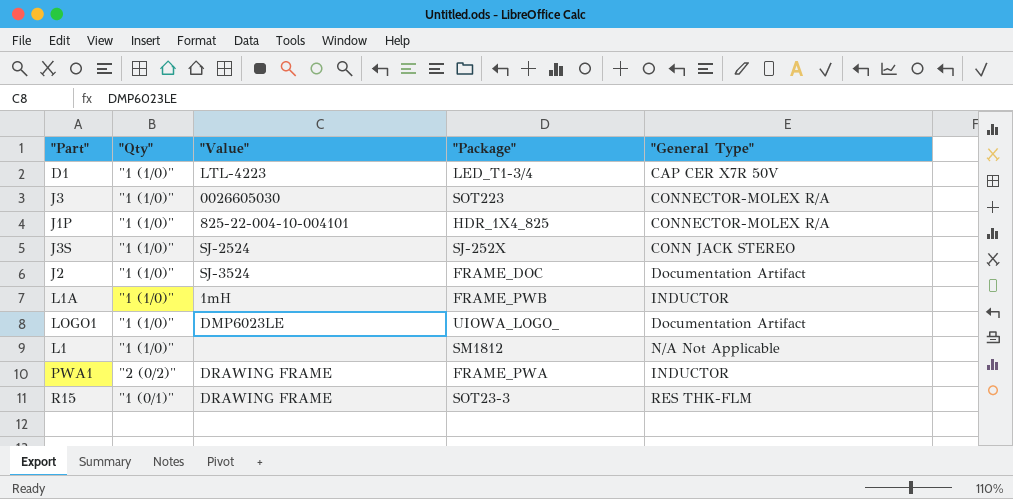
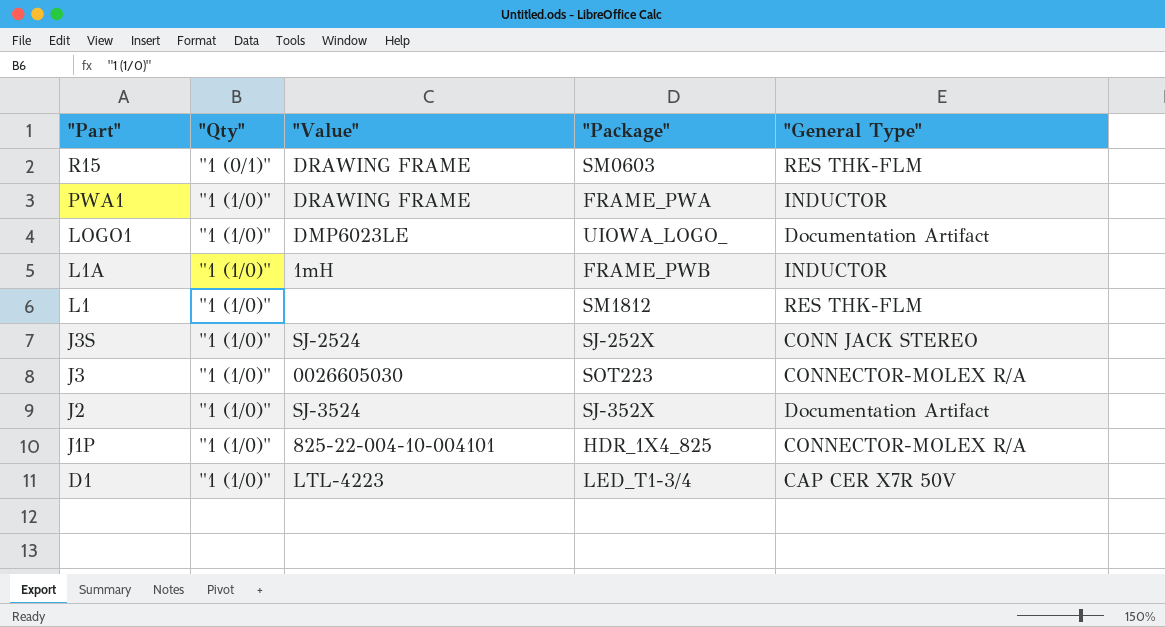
row order: none -> "Part" descending
R15 | "Package": SOT23-3 -> SM0603
PWA1 | "Qty": "2 (0/2)" -> "1 (1/0)"
L1 | "General Type": N/A Not Applicable -> RES THK-FLM
J2 | "Package": FRAME_DOC -> SJ-352X

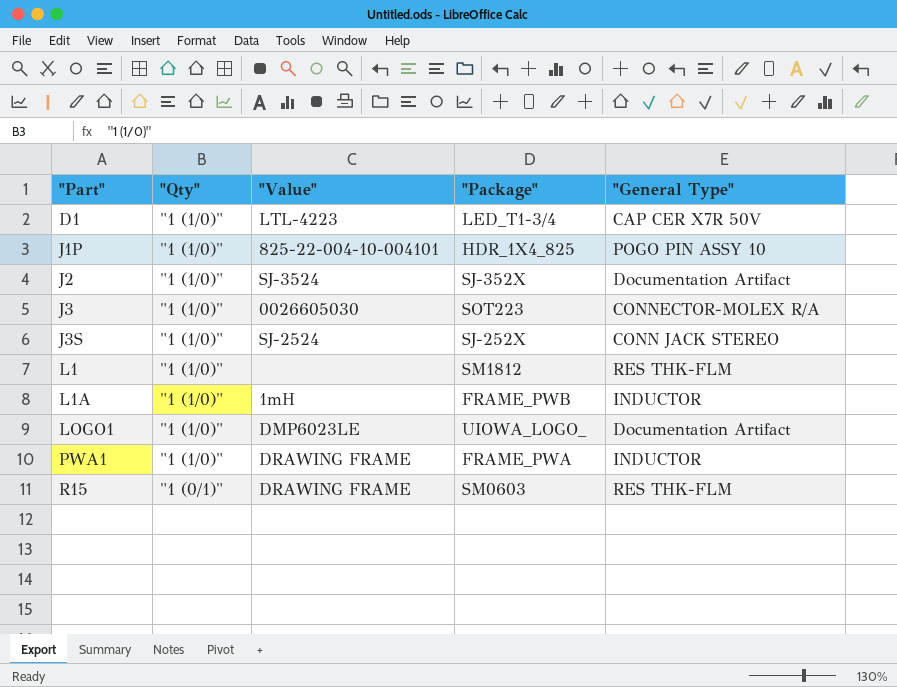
row order: "Part" descending -> "Part" ascending
J1P | "General Type": CONNECTOR-MOLEX R/A -> POGO PIN ASSY 10

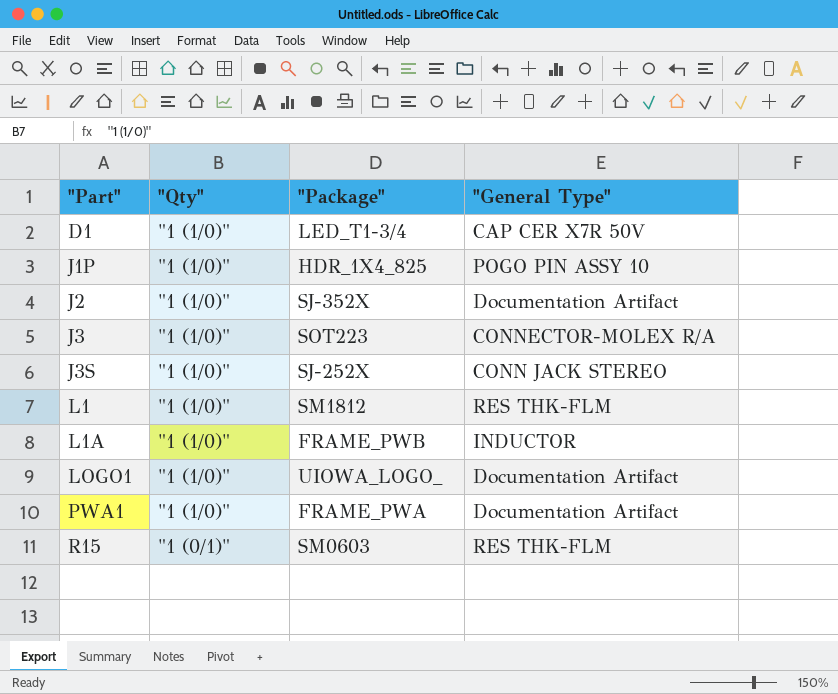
column "Value" | position: 3 -> none
PWA1 | "General Type": INDUCTOR -> Documentation Artifact

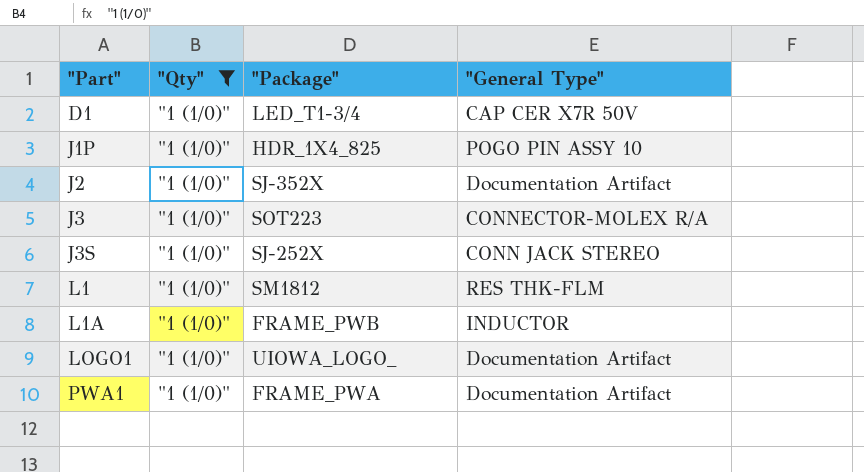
filter: none -> "Qty" = "1 (1/0)"

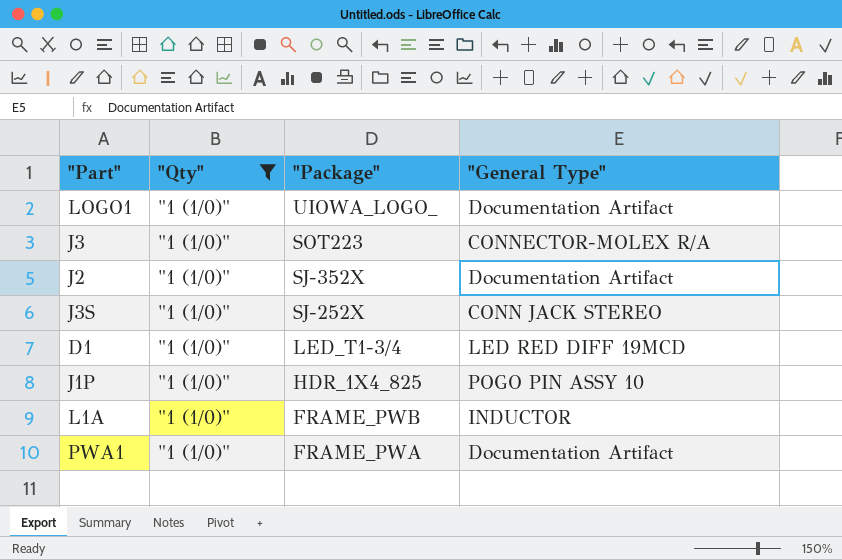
row order: "Part" ascending -> "Package" descending
row L1: "1 (1/0)" | SM1812 | RES THK-FLM -> none
D1 | "General Type": CAP CER X7R 50V -> LED RED DIFF 19MCD

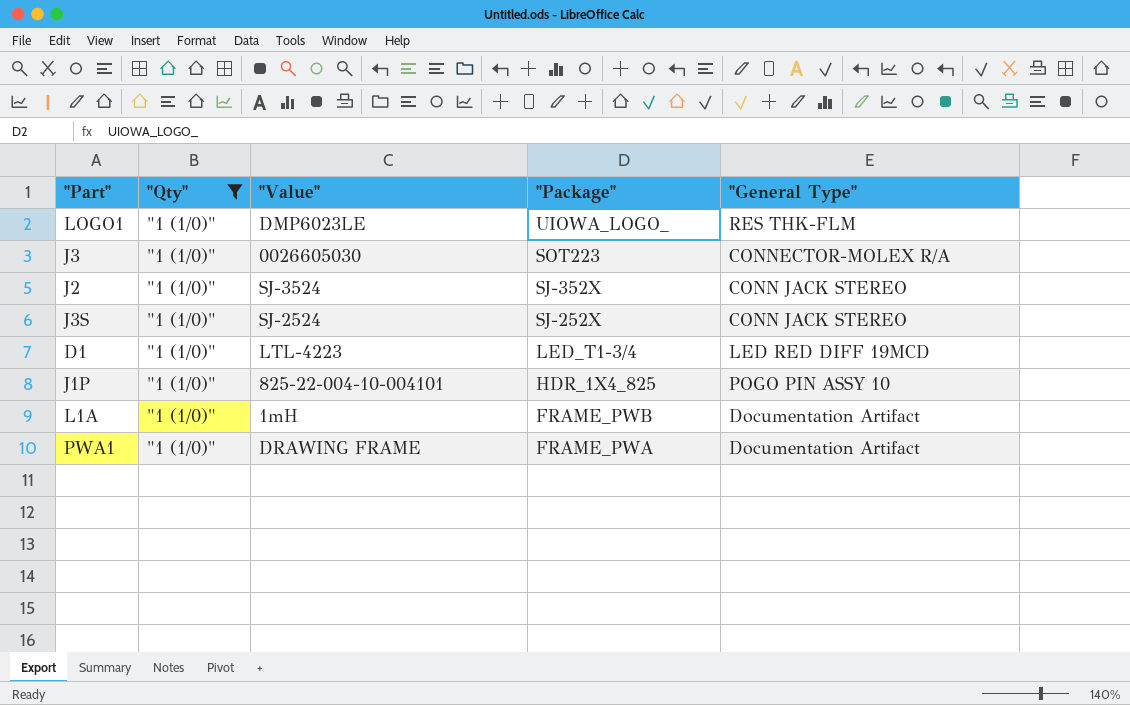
column "Value" | position: none -> 3
LOGO1 | "General Type": Documentation Artifact -> RES THK-FLM
J2 | "General Type": Documentation Artifact -> CONN JACK STEREO
L1A | "General Type": INDUCTOR -> Documentation Artifact

